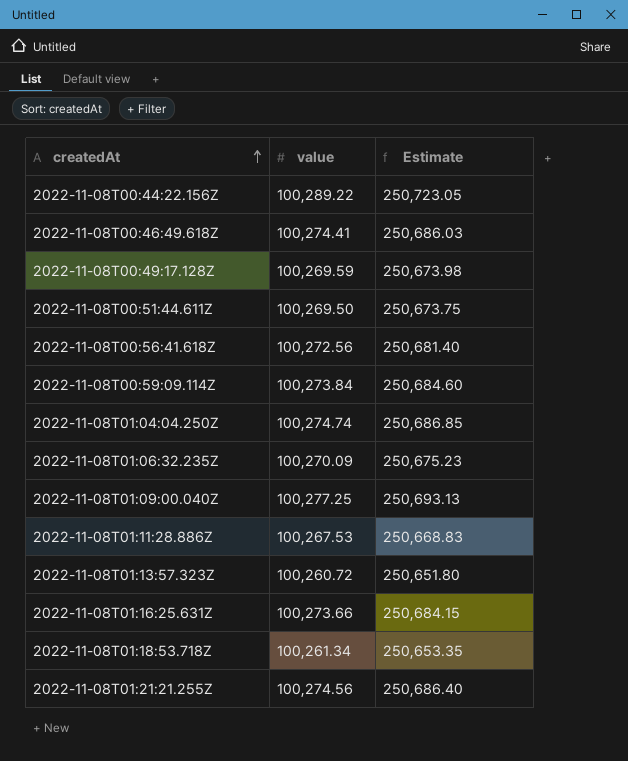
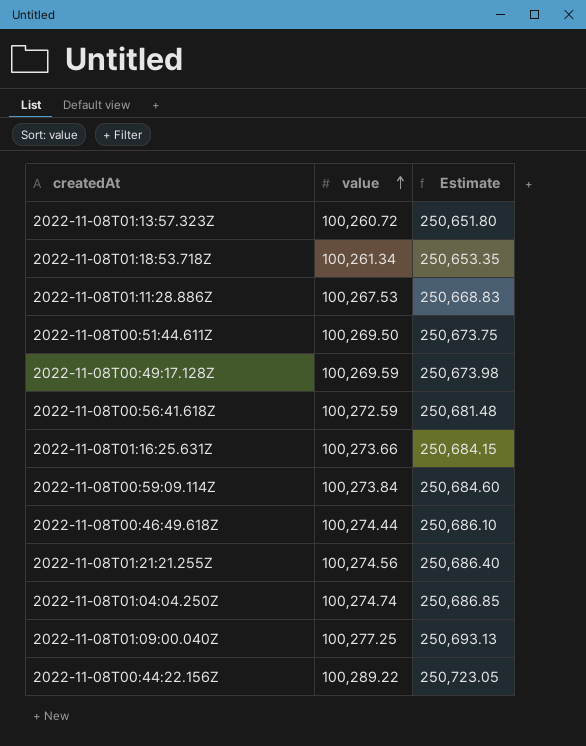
row order: createdAt ascending -> value ascending
row 2022-11-08T01:06:32.235Z: 100,270.09 | 250,675.23 -> none
2022-11-08T00:56:41.618Z | value: 100,272.56 -> 100,272.59
2022-11-08T00:56:41.618Z | Estimate: 250,681.40 -> 250,681.48
2022-11-08T00:46:49.618Z | value: 100,274.41 -> 100,274.44
2022-11-08T00:46:49.618Z | Estimate: 250,686.03 -> 250,686.10

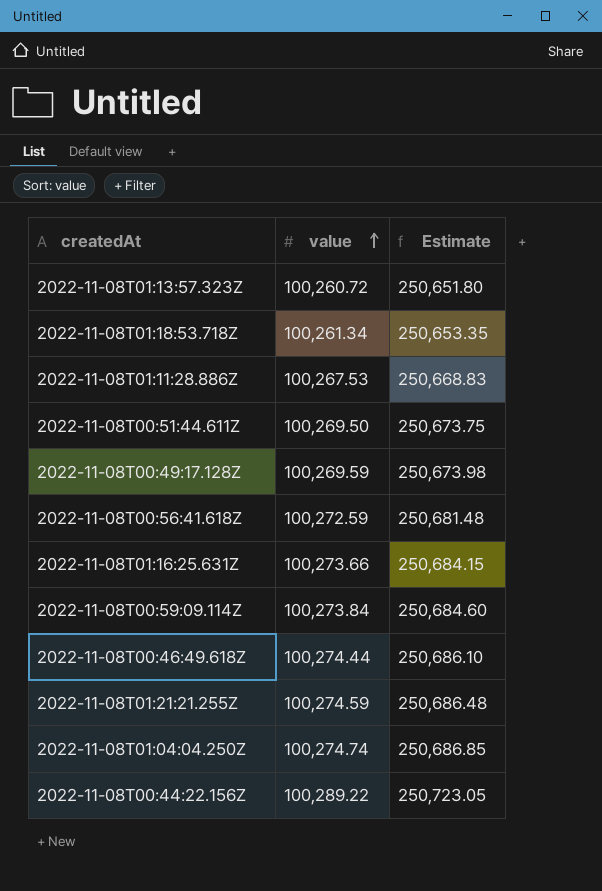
row 2022-11-08T01:09:00.040Z: 100,277.25 | 250,693.13 -> none
2022-11-08T01:21:21.255Z | value: 100,274.56 -> 100,274.59
2022-11-08T01:21:21.255Z | Estimate: 250,686.40 -> 250,686.48

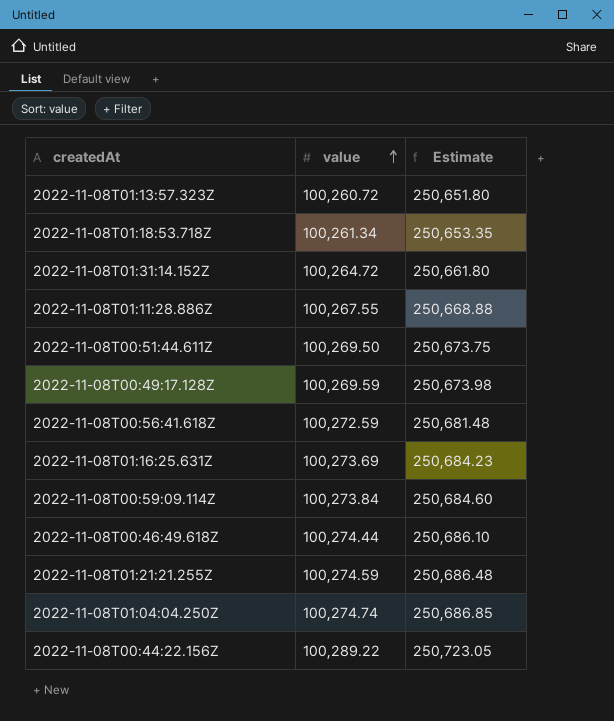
row 2022-11-08T01:31:14.152Z: none -> 100,264.72 | 250,661.80
2022-11-08T01:11:28.886Z | value: 100,267.53 -> 100,267.55
2022-11-08T01:11:28.886Z | Estimate: 250,668.83 -> 250,668.88
2022-11-08T01:16:25.631Z | value: 100,273.66 -> 100,273.69
2022-11-08T01:16:25.631Z | Estimate: 250,684.15 -> 250,684.23

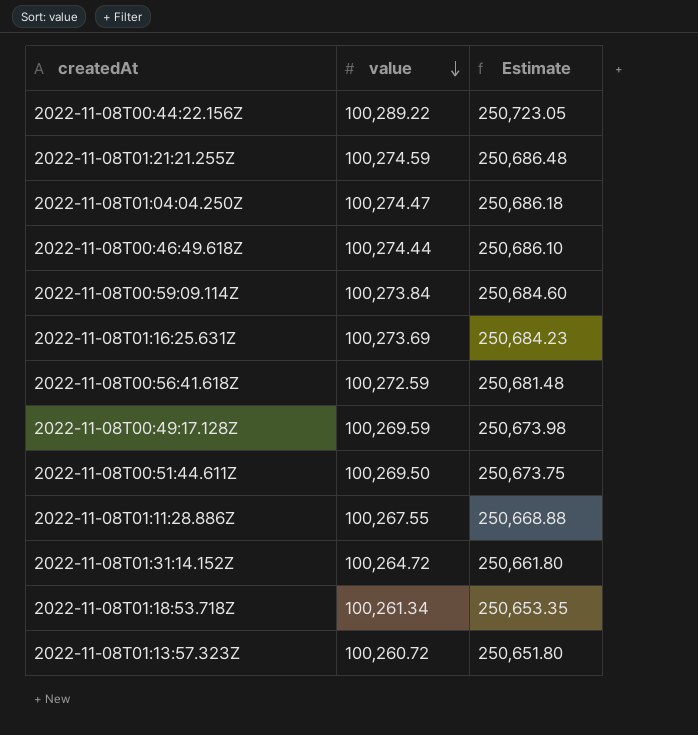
row order: value ascending -> value descending
2022-11-08T01:04:04.250Z | value: 100,274.74 -> 100,274.47
2022-11-08T01:04:04.250Z | Estimate: 250,686.85 -> 250,686.18

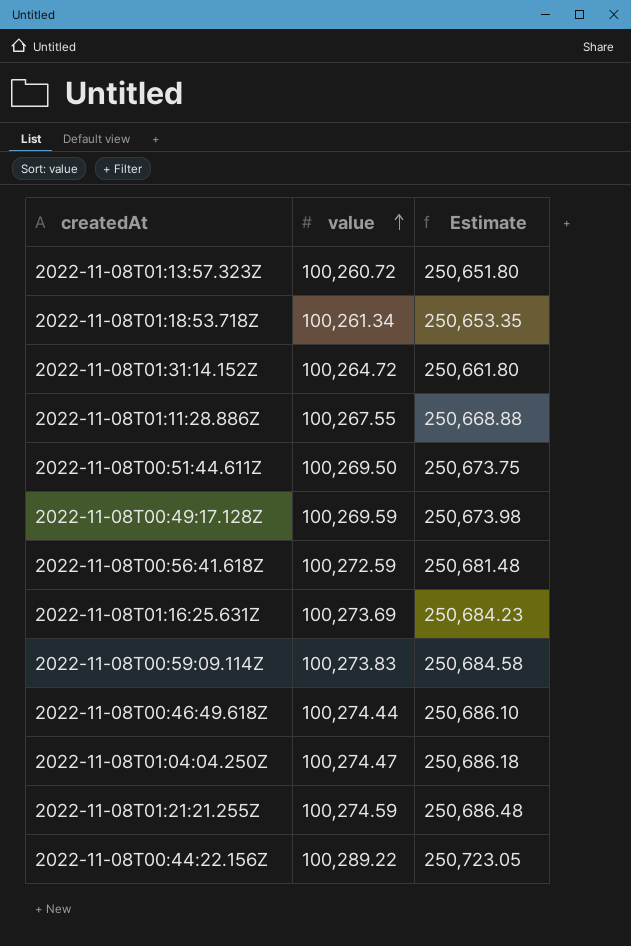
row order: value descending -> value ascending
2022-11-08T00:59:09.114Z | value: 100,273.84 -> 100,273.83
2022-11-08T00:59:09.114Z | Estimate: 250,684.60 -> 250,684.58

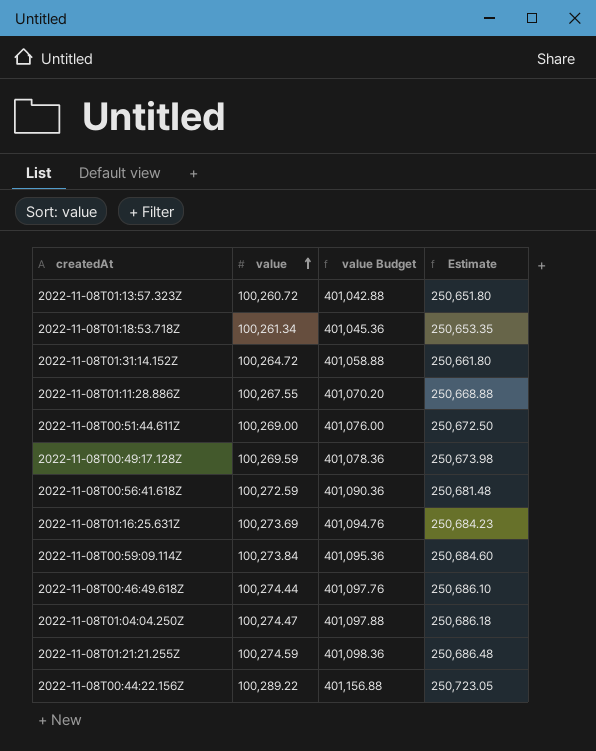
column value Budget | formula: none -> [value] * 4
2022-11-08T00:51:44.611Z | value: 100,269.50 -> 100,269.00
2022-11-08T00:51:44.611Z | Estimate: 250,673.75 -> 250,672.50
2022-11-08T00:59:09.114Z | value: 100,273.83 -> 100,273.84
2022-11-08T00:59:09.114Z | Estimate: 250,684.58 -> 250,684.60

